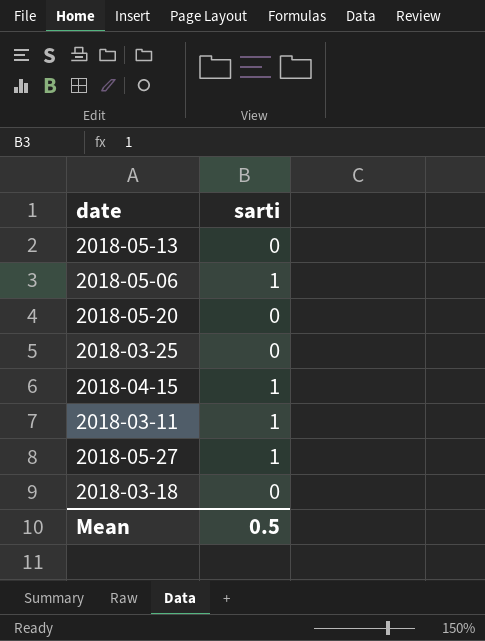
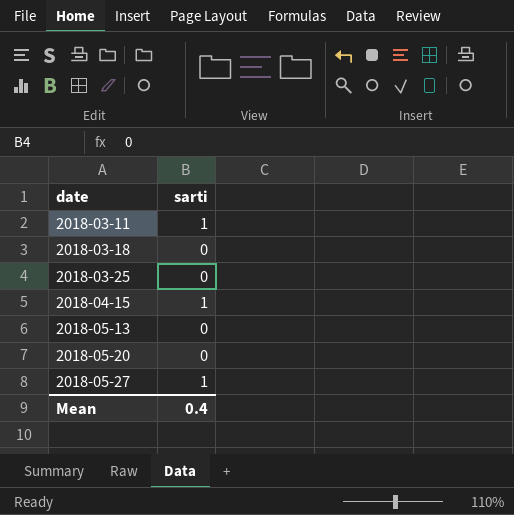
row order: none -> date ascending
row 2018-05-06: 1 -> none
Mean | sarti: 0.5 -> 0.4

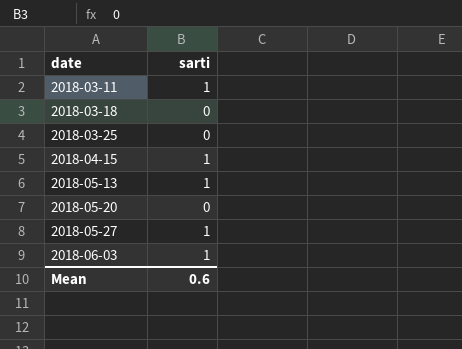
2018-05-13 | sarti: 0 -> 1
row 2018-06-03: none -> 1
Mean | sarti: 0.4 -> 0.6

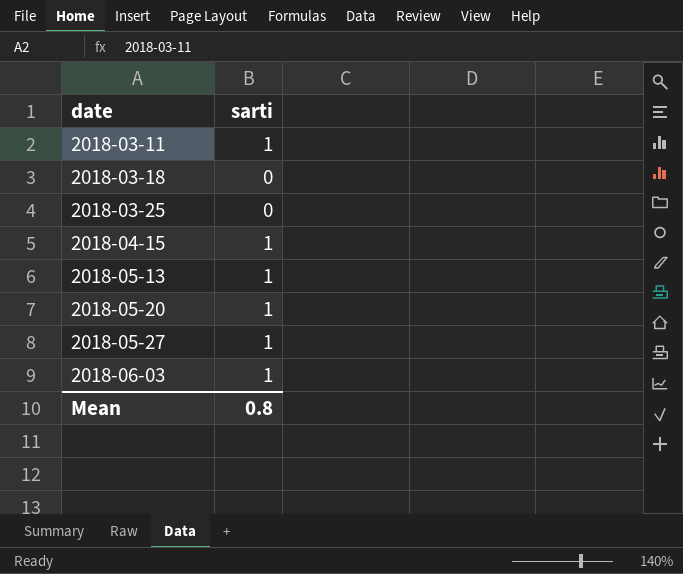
2018-05-20 | sarti: 0 -> 1
Mean | sarti: 0.6 -> 0.8

